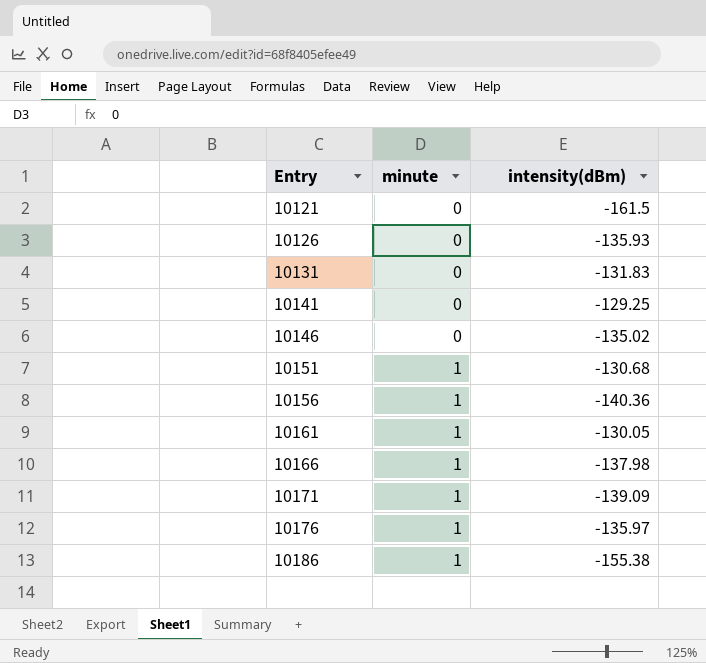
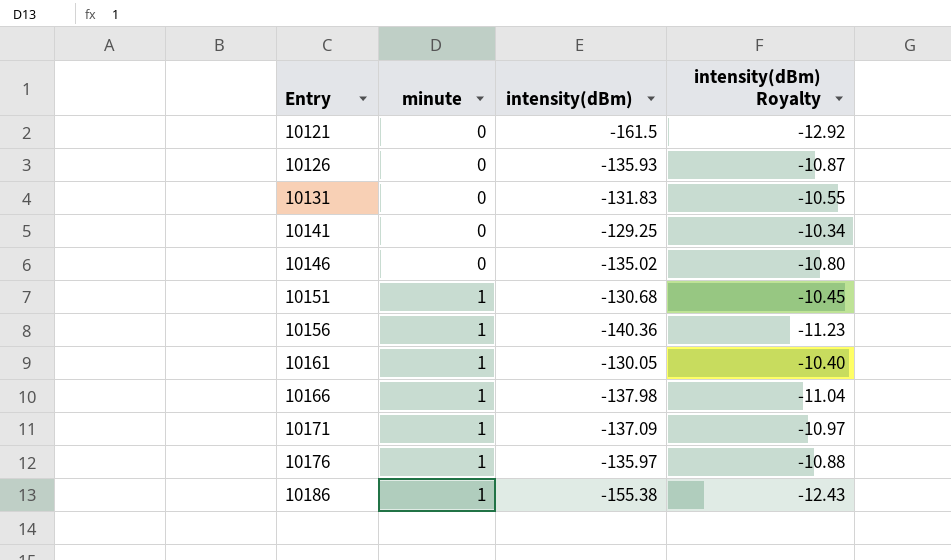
column intensity(dBm) Royalty | formula: none -> [intensity(dBm)] * 0.08
10171 | intensity(dBm): -139.09 -> -137.09

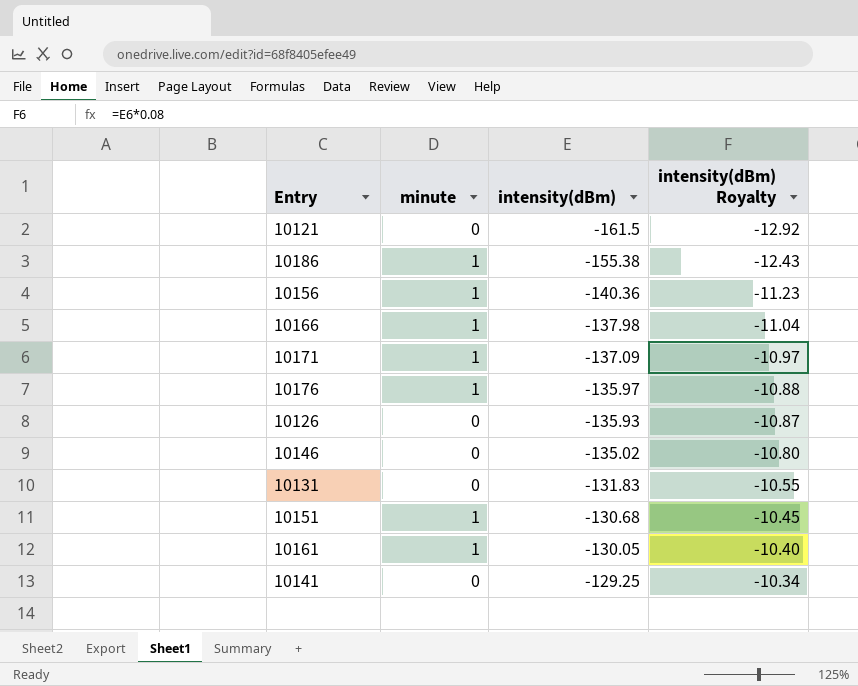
row order: Entry ascending -> intensity(dBm) ascending

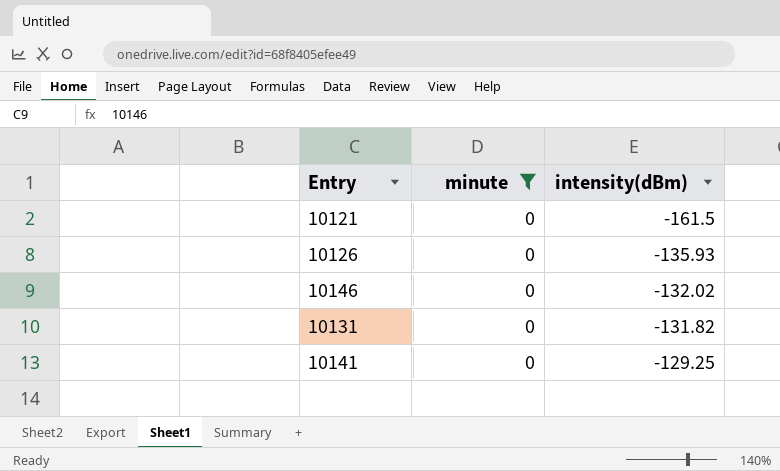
filter: none -> minute = 0
column intensity(dBm) Royalty | formula: [intensity(dBm)] * 0.08 -> none
10146 | intensity(dBm): -135.02 -> -132.02
10131 | intensity(dBm): -131.83 -> -131.82

